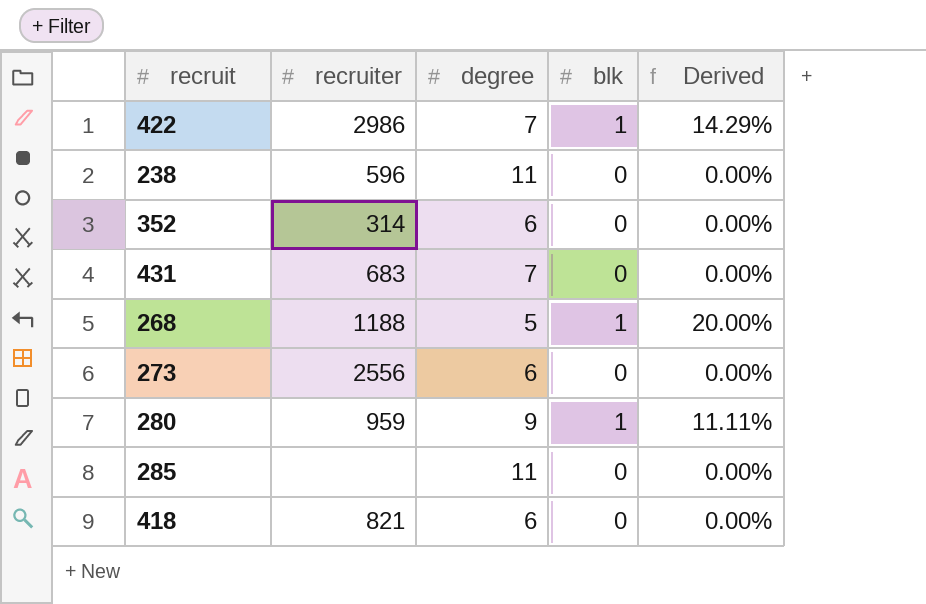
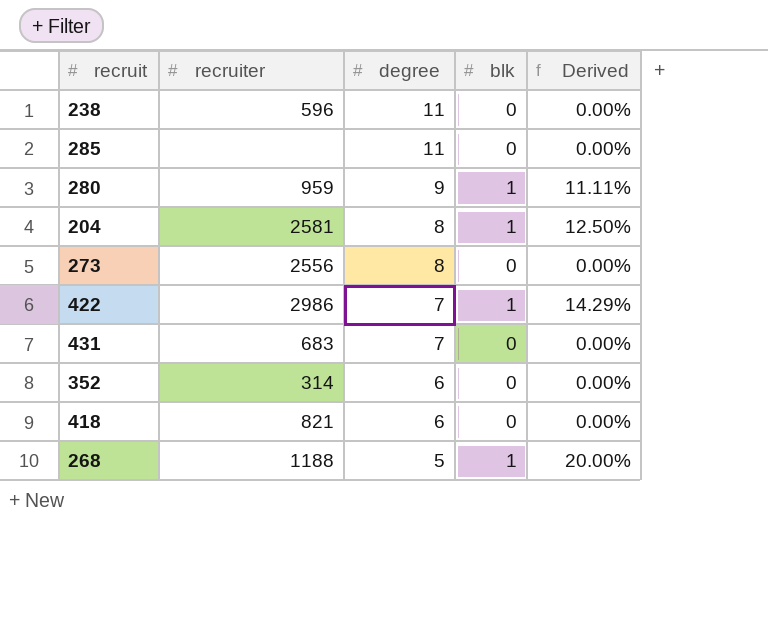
row order: none -> degree descending
row 204: none -> 2581 | 8 | 1 | 12.50%
273 | degree: 6 -> 8

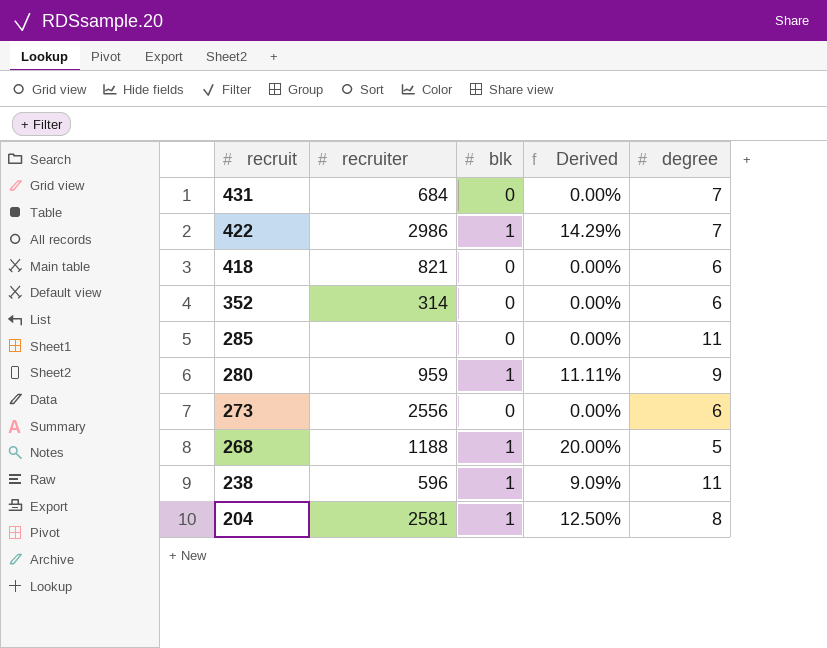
row order: degree descending -> recruit descending
column degree | position: 3 -> 5
431 | recruiter: 683 -> 684
273 | degree: 8 -> 6
238 | blk: 0 -> 1
238 | Derived: 0.00% -> 9.09%

